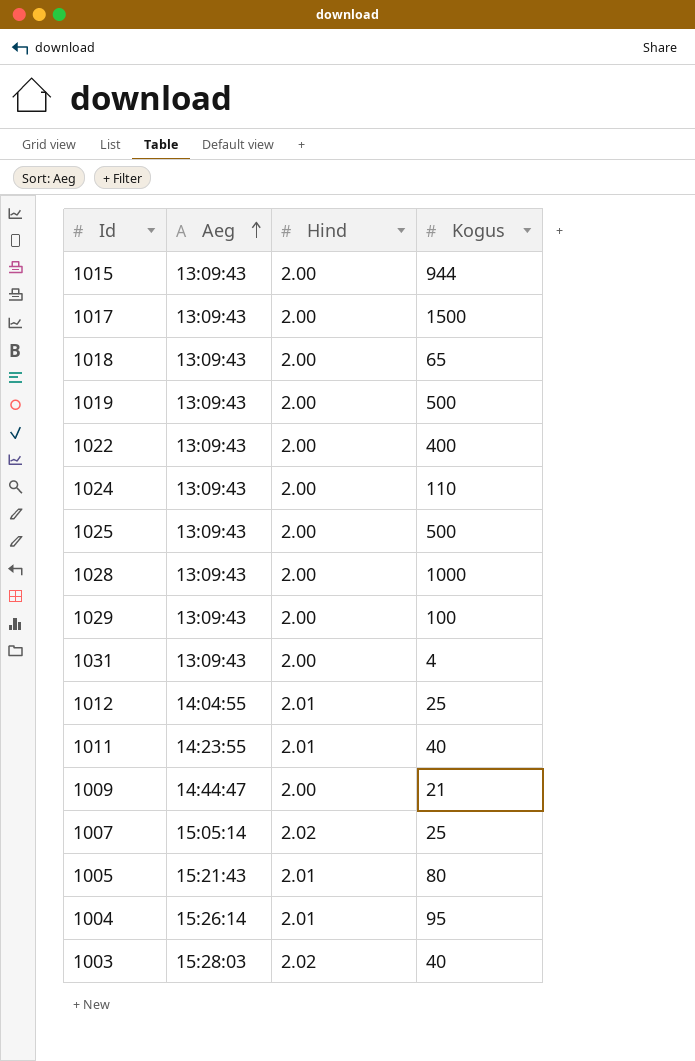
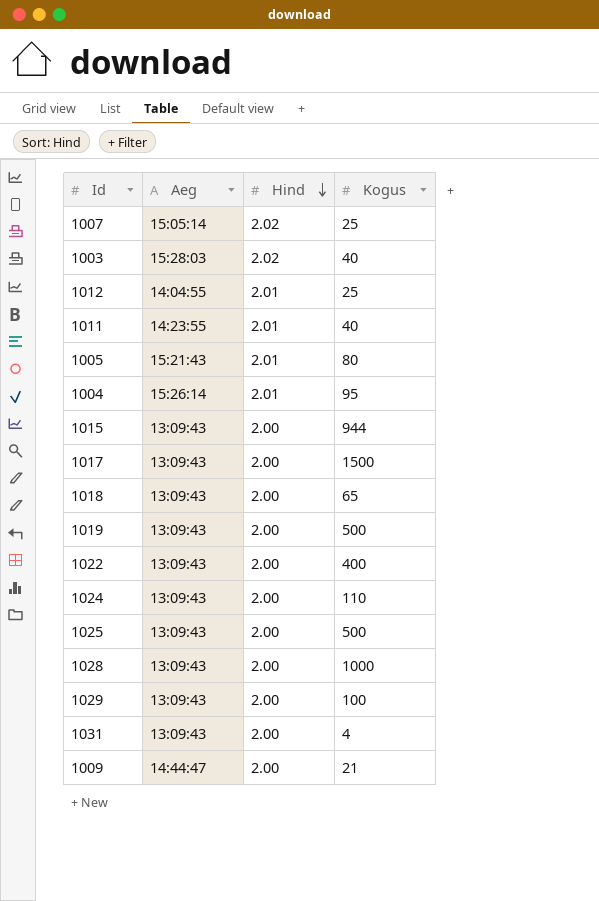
row order: Aeg ascending -> Hind descending

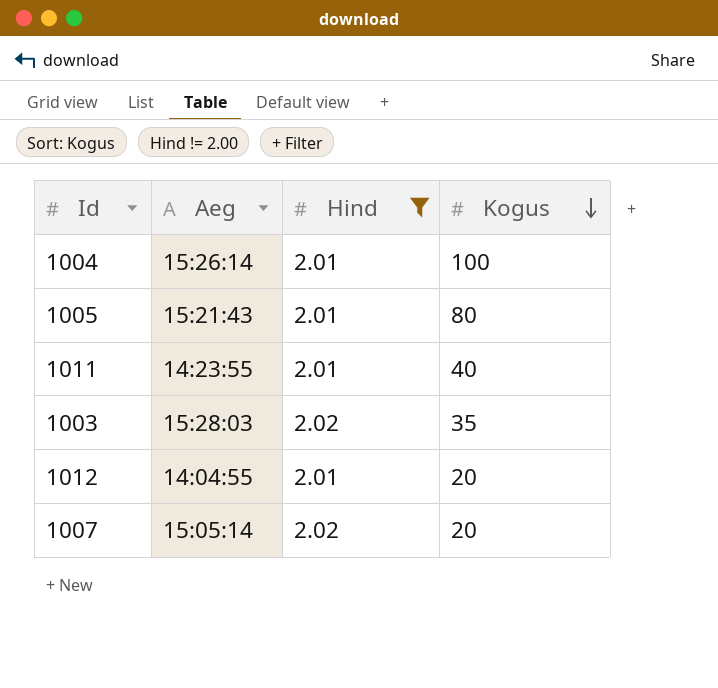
filter: none -> Hind != 2.00
row order: Hind descending -> Kogus descending
1004 | Kogus: 95 -> 100
1003 | Kogus: 40 -> 35
1012 | Kogus: 25 -> 20
1007 | Kogus: 25 -> 20

